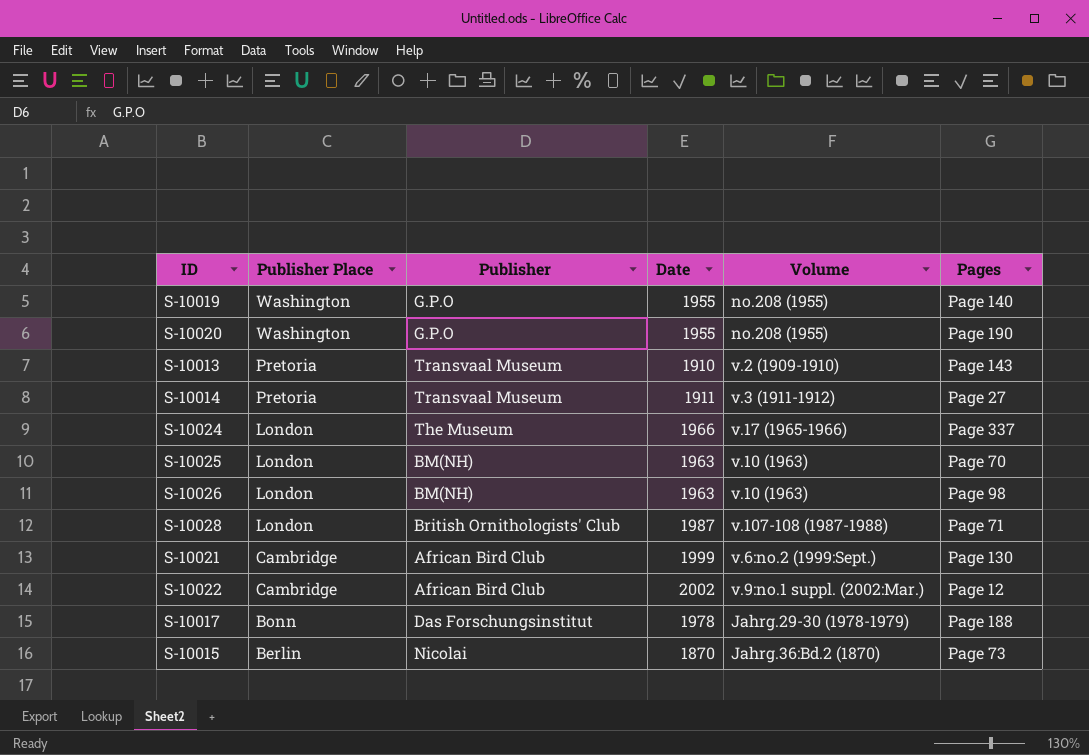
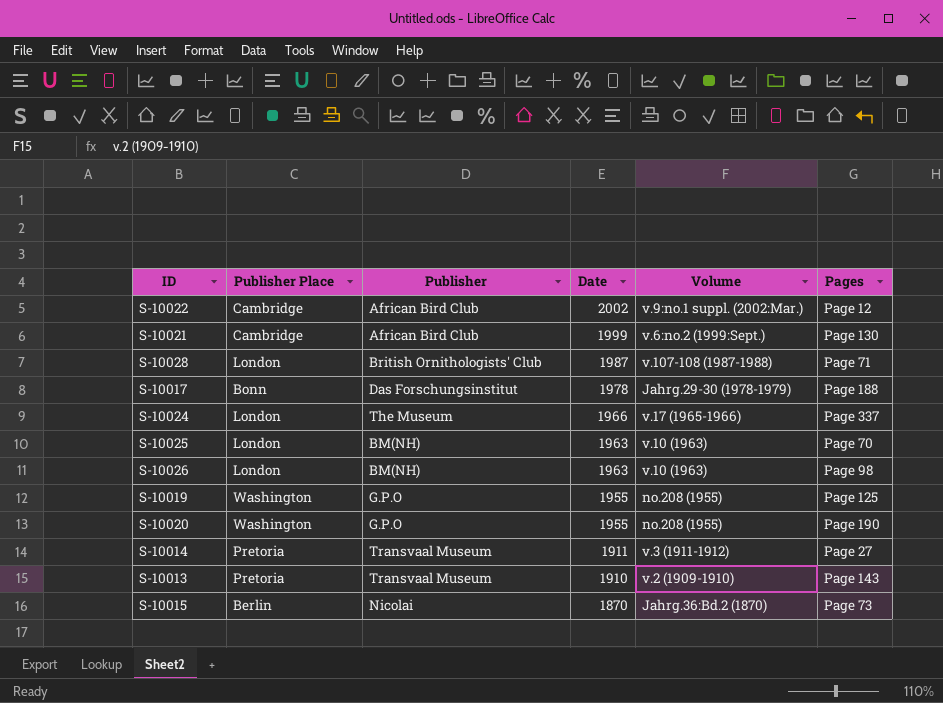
row order: Publisher Place descending -> Date descending
S-10019 | Pages: Page 140 -> Page 125

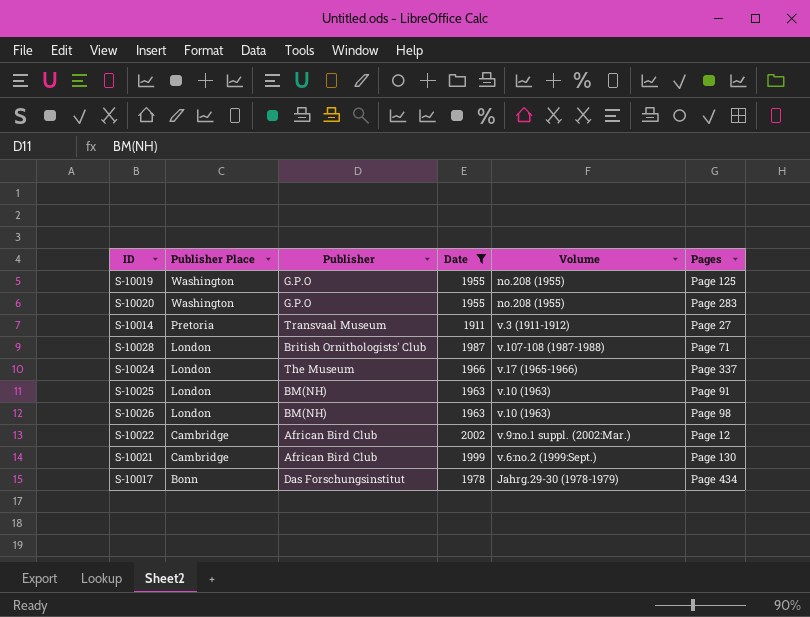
filter: none -> Date >= 1911
row order: Date descending -> Publisher Place descending
S-10020 | Pages: Page 190 -> Page 283
S-10025 | Pages: Page 70 -> Page 91
S-10017 | Pages: Page 188 -> Page 434

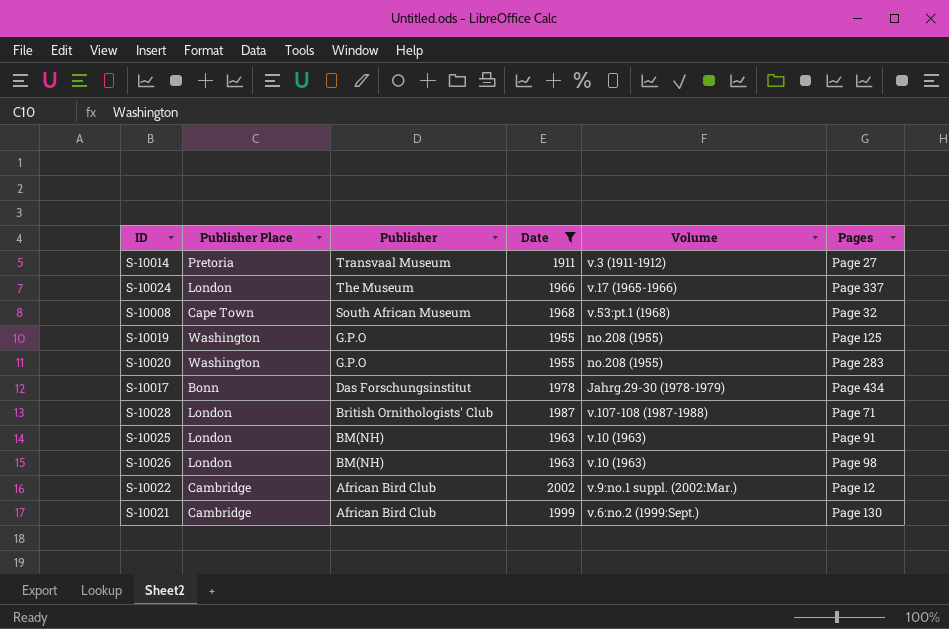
row order: Publisher Place descending -> Publisher descending
row S-10008: none -> Cape Town | South African Museum | 1968 | v.53:pt.1 (1968) | Page 32

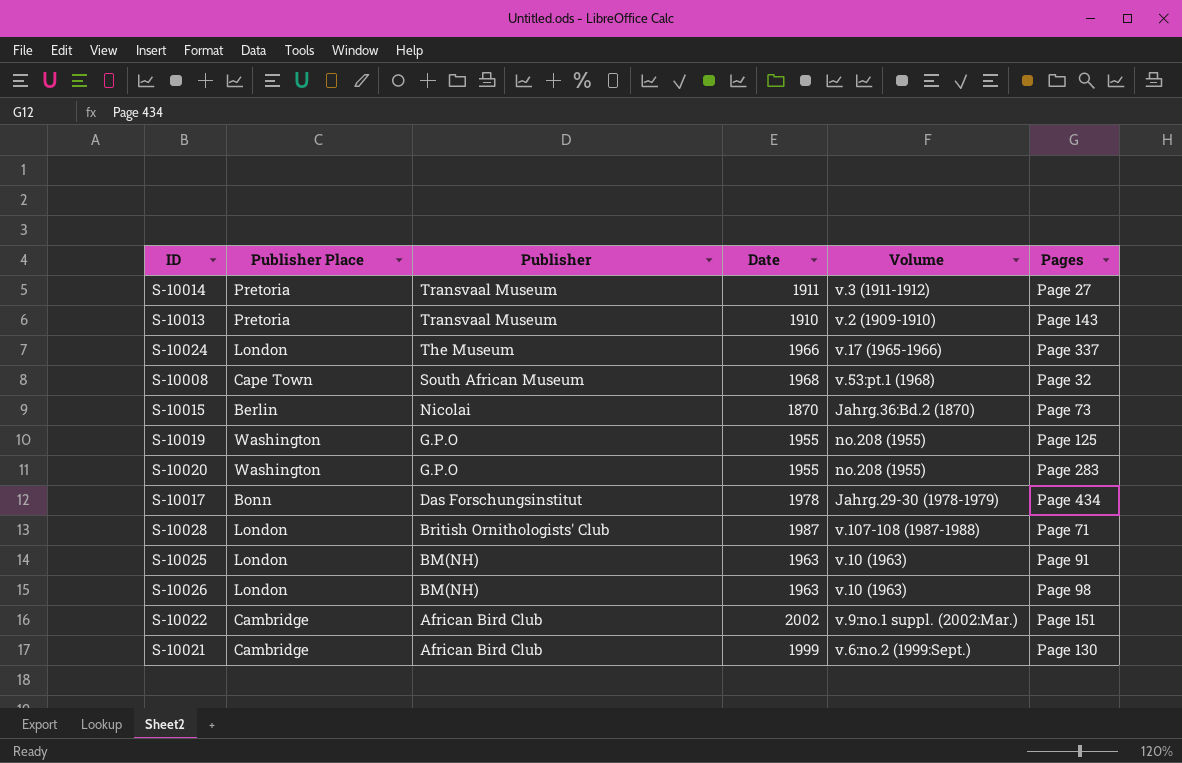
filter: Date >= 1911 -> none
S-10022 | Pages: Page 12 -> Page 151

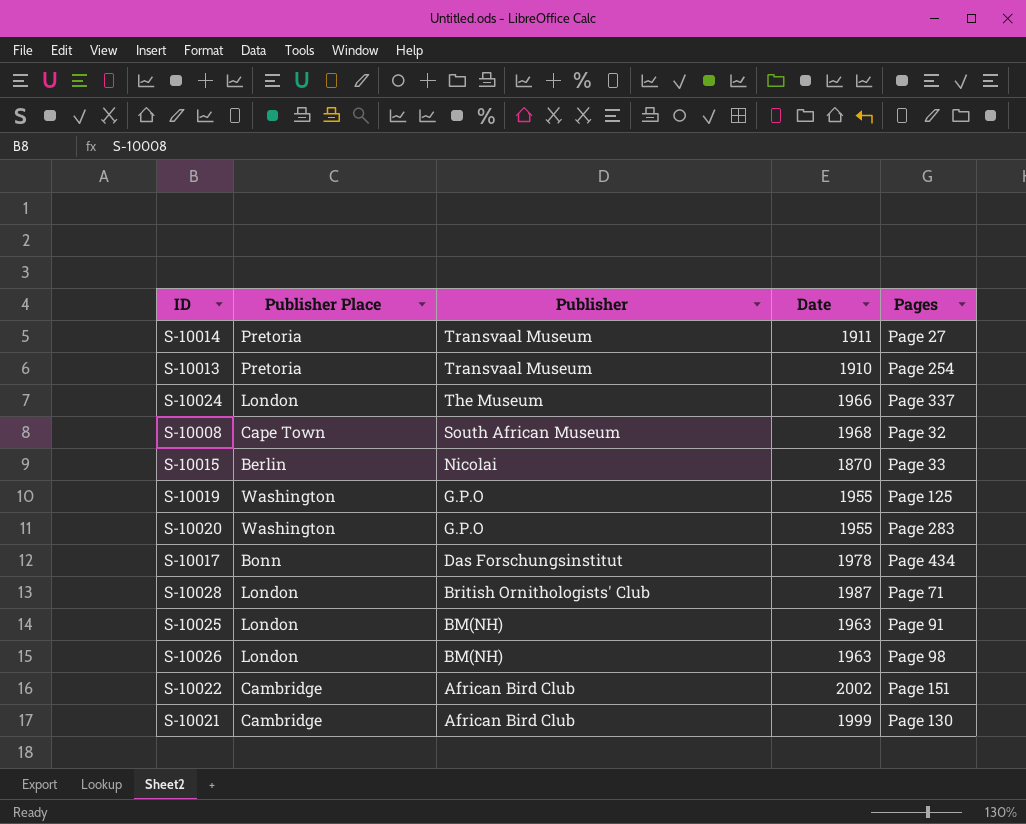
column Volume | position: 5 -> none
S-10013 | Pages: Page 143 -> Page 254
S-10015 | Pages: Page 73 -> Page 33

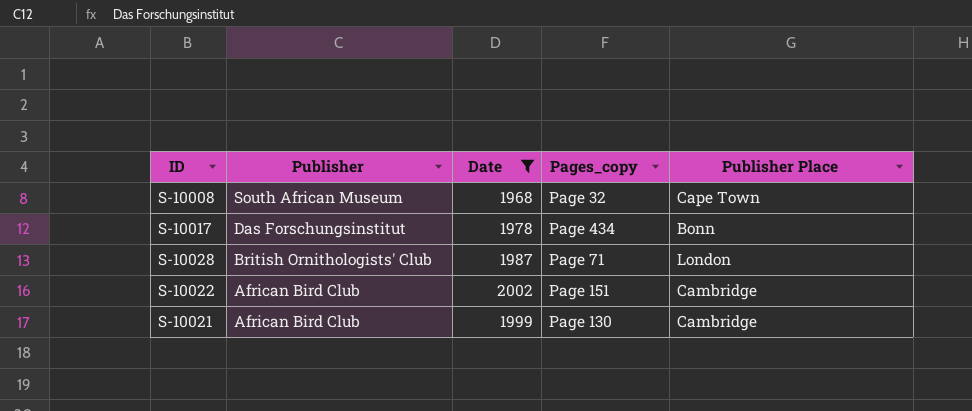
filter: none -> Date >= 1968
column name: Pages -> Pages_copy
column Publisher Place | position: 2 -> 5

